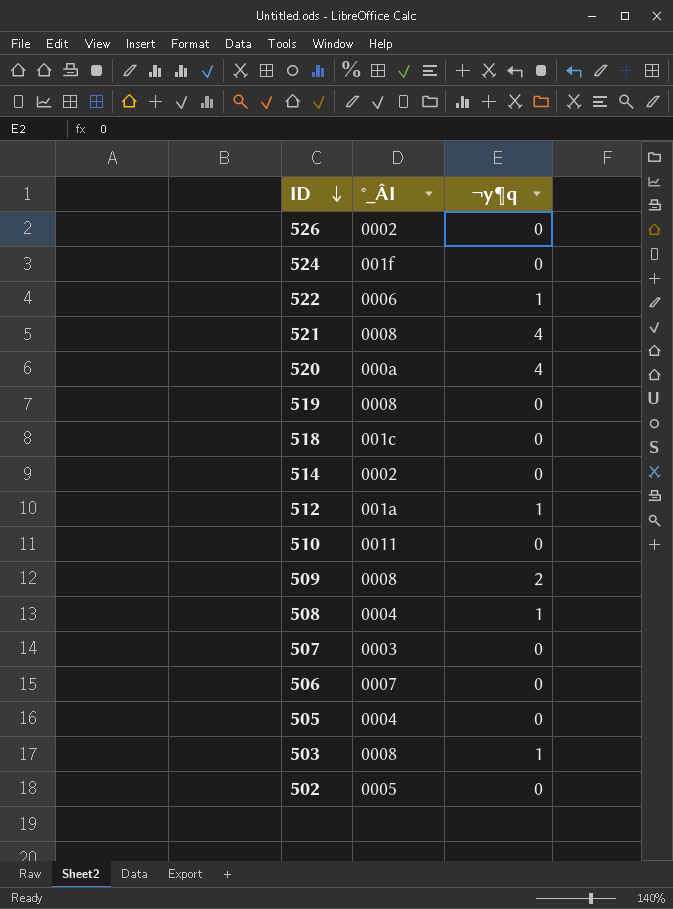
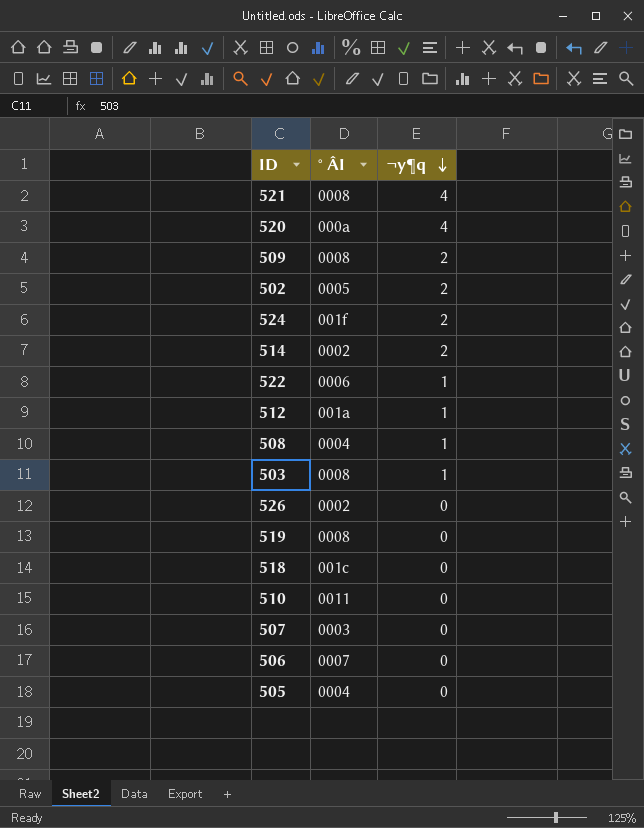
row order: ID descending -> ¬y¶q descending
column name: °_ÂI -> ° ÂI
502 | ¬y¶q: 0 -> 2
524 | ¬y¶q: 0 -> 2
514 | ¬y¶q: 0 -> 2

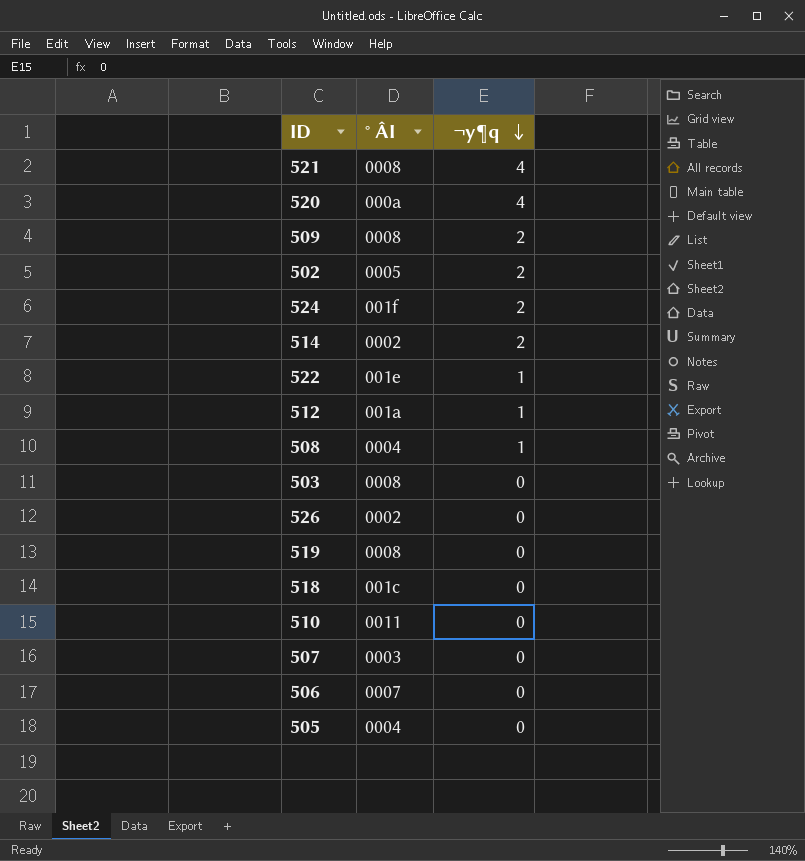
522 | ° ÂI: 0006 -> 001e
503 | ¬y¶q: 1 -> 0

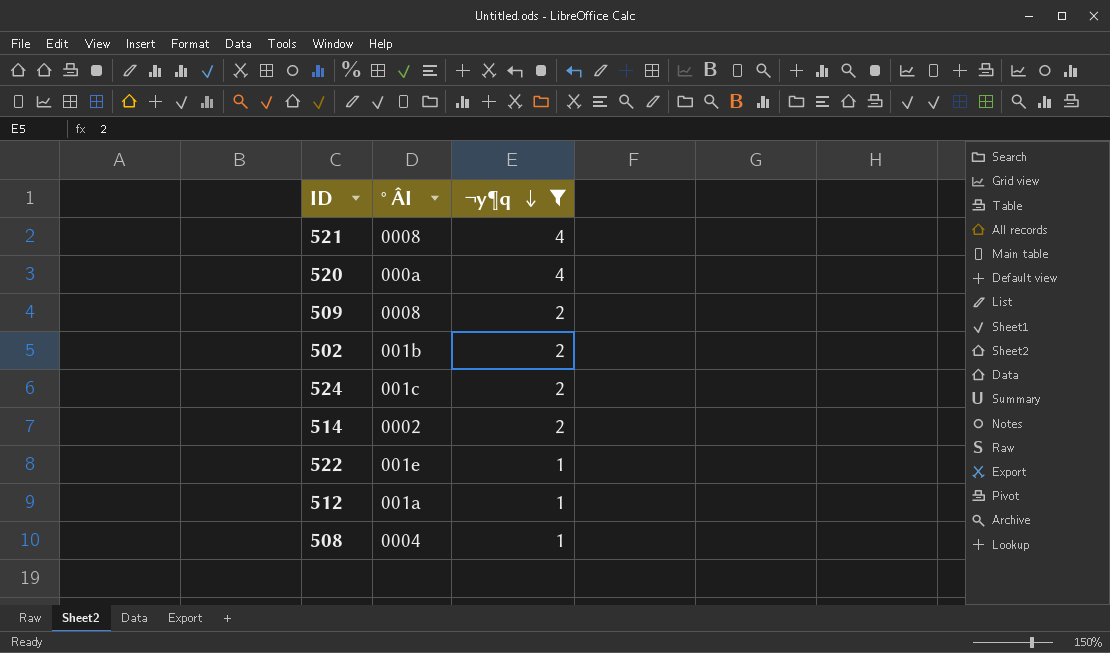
filter: none -> ¬y¶q != 0
502 | ° ÂI: 0005 -> 001b
524 | ° ÂI: 001f -> 001c

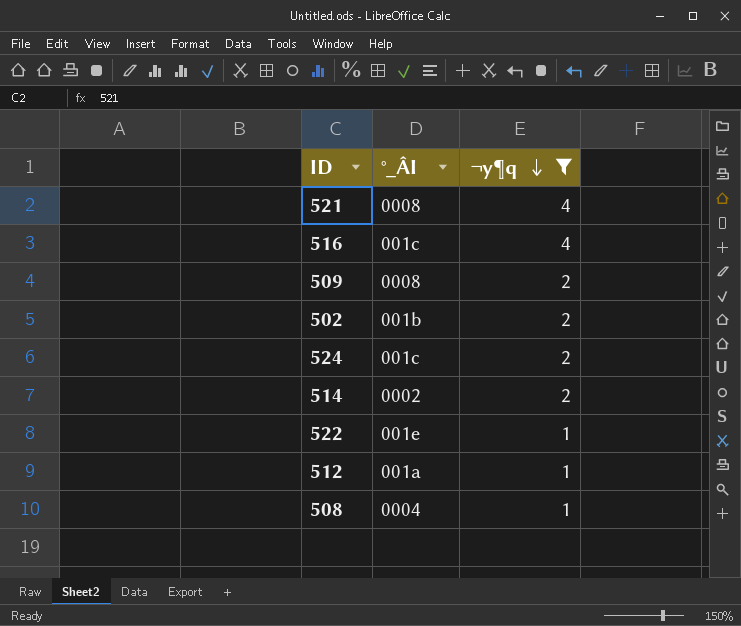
column name: ° ÂI -> °_ÂI
row 520: 000a | 4 -> none
row 516: none -> 001c | 4

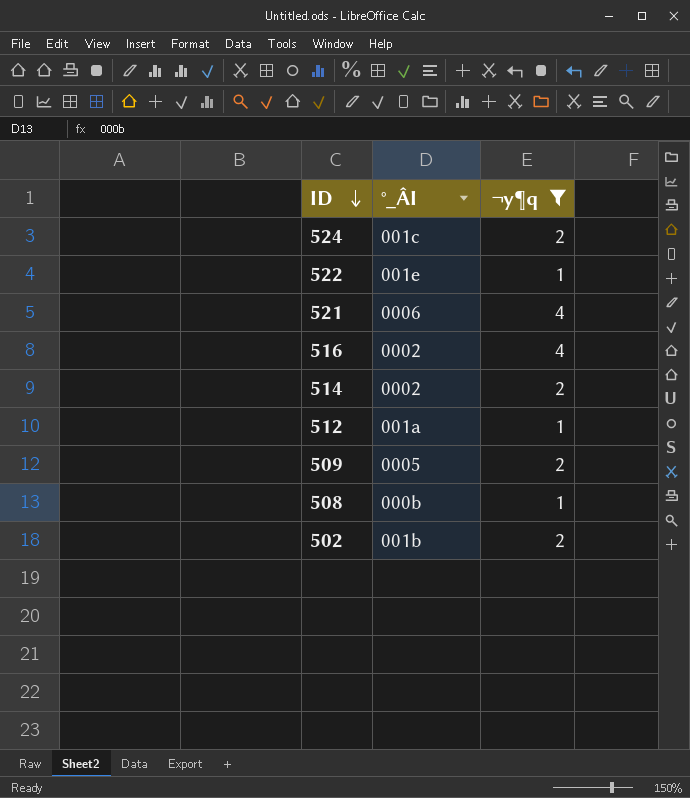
row order: ¬y¶q descending -> ID descending
521 | °_ÂI: 0008 -> 0006
516 | °_ÂI: 001c -> 0002
509 | °_ÂI: 0008 -> 0005
508 | °_ÂI: 0004 -> 000b

